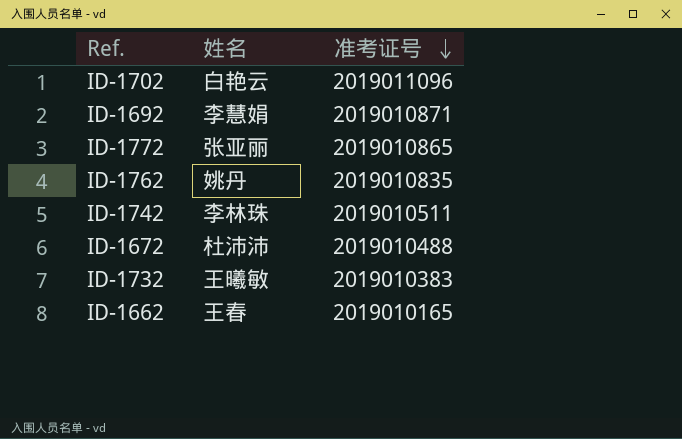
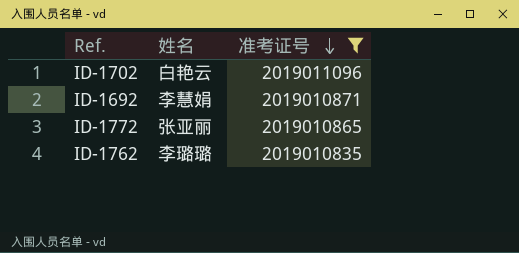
filter: none -> 准考证号 >= 2019010835
ID-1762 | 姓名: 姚丹 -> 李璐璐

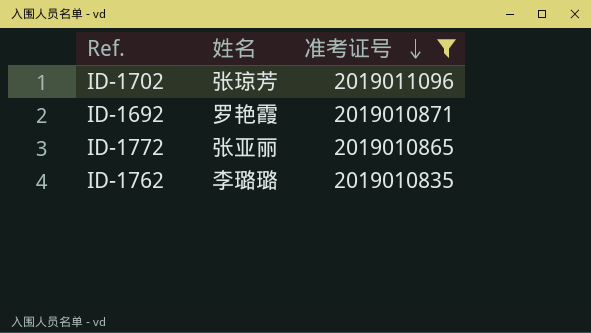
ID-1702 | 姓名: 白艳云 -> 张琼芳
ID-1692 | 姓名: 李慧娟 -> 罗艳霞

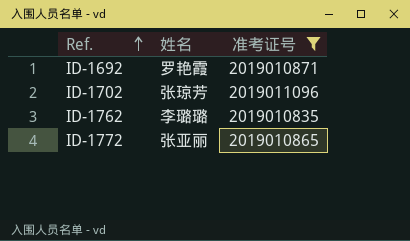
row order: 准考证号 descending -> Ref. ascending

